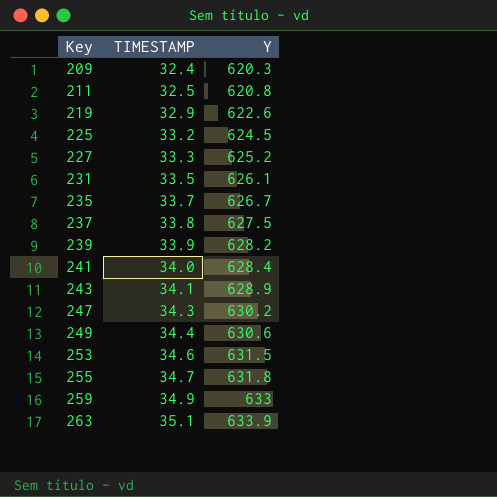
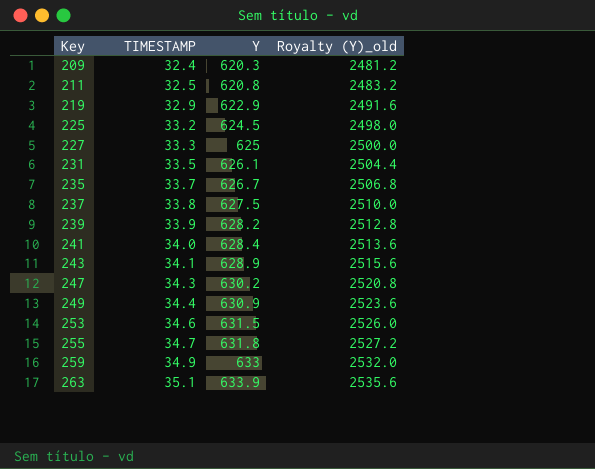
column Royalty (Y)_old | formula: none -> [Y] * 4
219 | Y: 622.6 -> 622.9
227 | Y: 625.2 -> 625
249 | Y: 630.6 -> 630.9

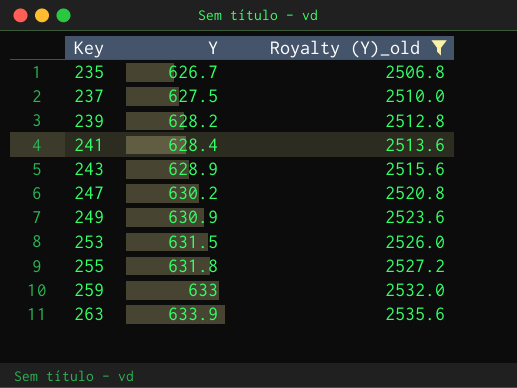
filter: none -> Royalty (Y)_old >= 2506.8
column TIMESTAMP | position: 2 -> none

